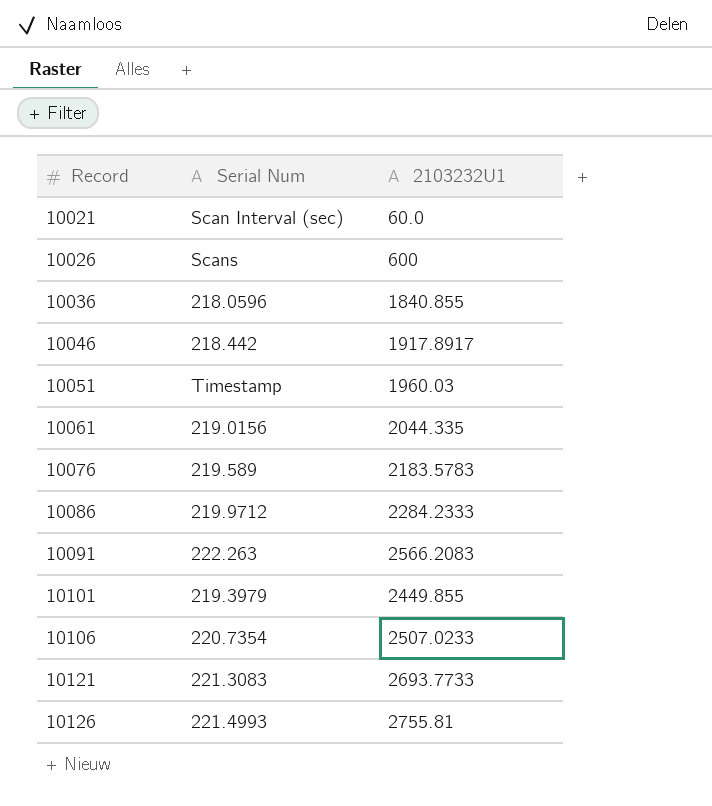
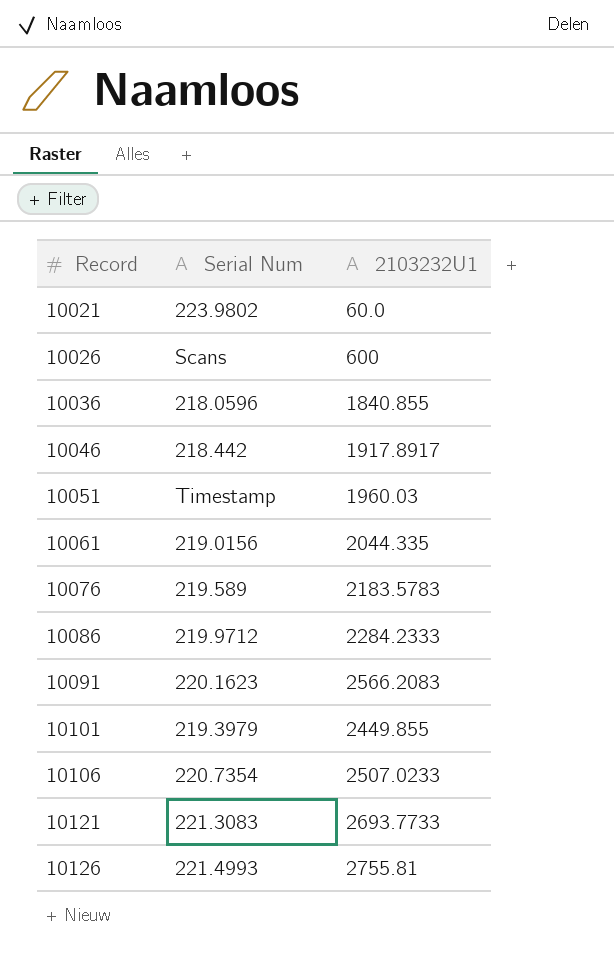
10021 | Serial Num: Scan Interval (sec) -> 223.9802
10091 | Serial Num: 222.263 -> 220.1623

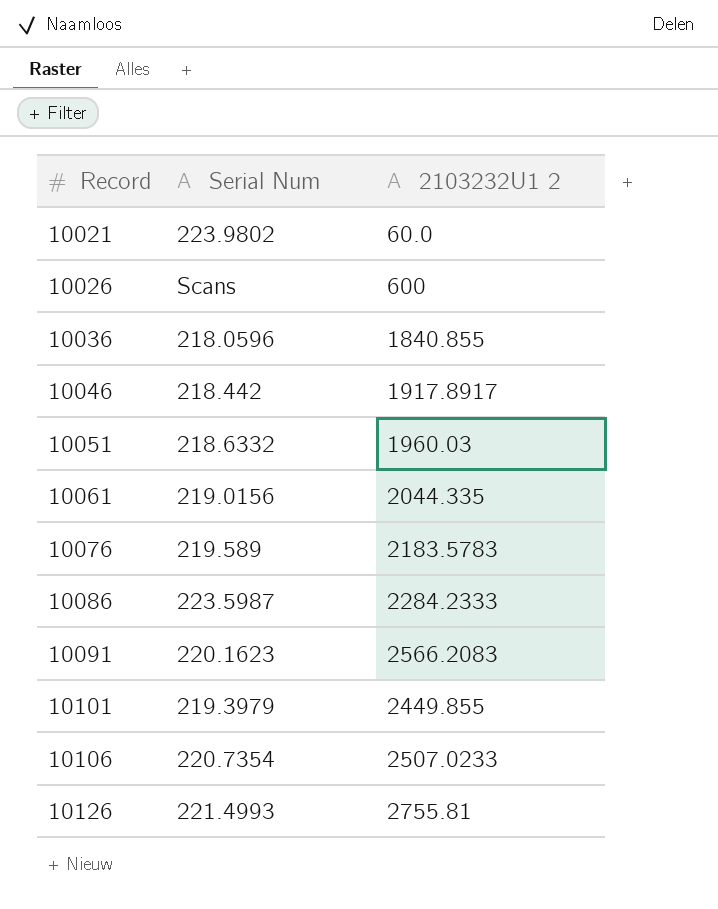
column name: 2103232U1 -> 2103232U1 2
row 10121: 221.3083 | 2693.7733 -> none
10051 | Serial Num: Timestamp -> 218.6332
10086 | Serial Num: 219.9712 -> 223.5987

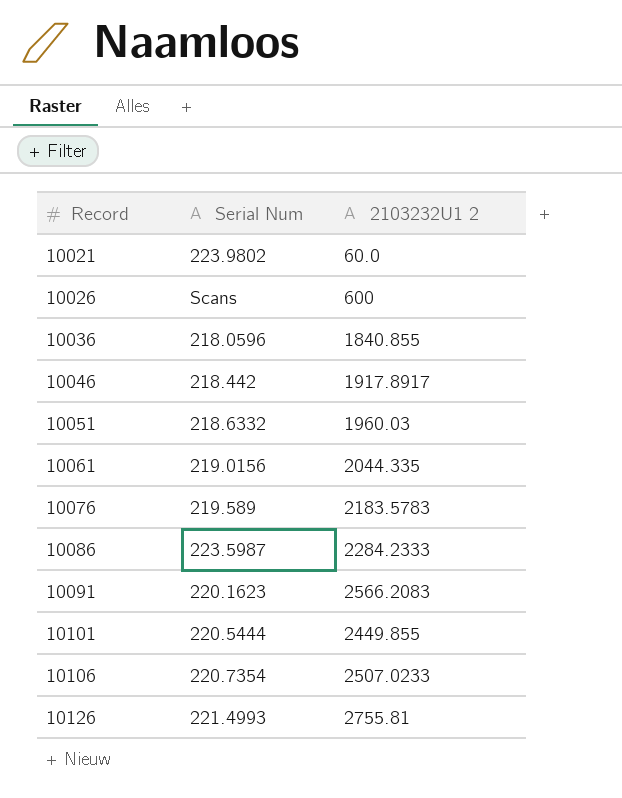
10101 | Serial Num: 219.3979 -> 220.5444

